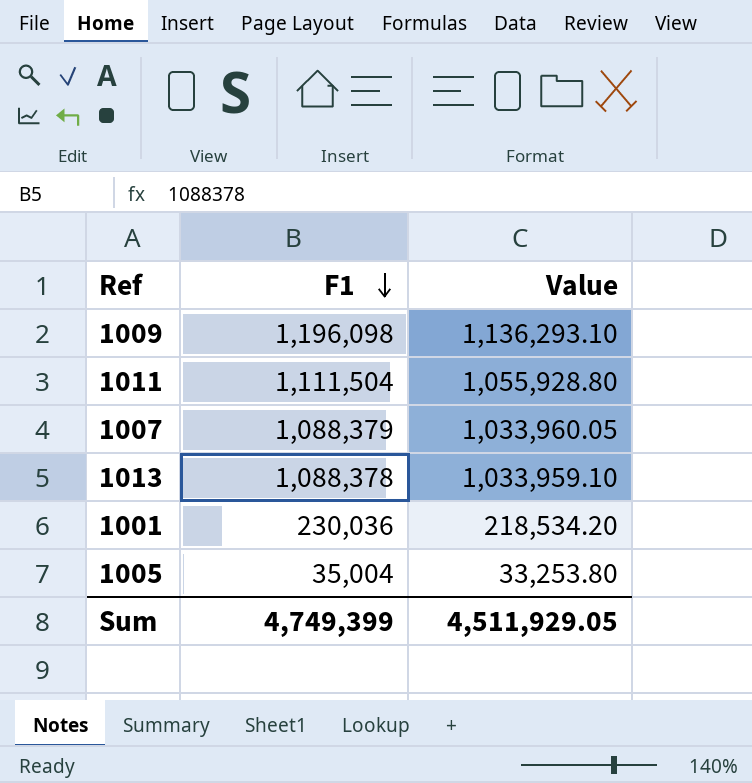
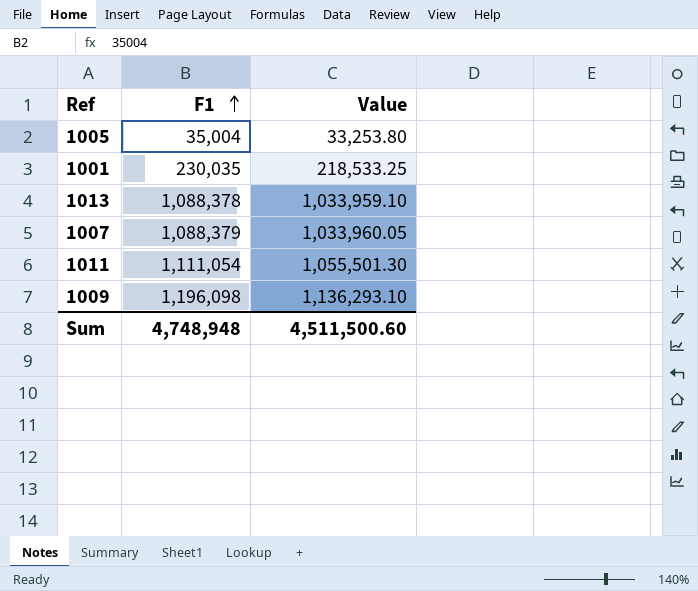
row order: F1 descending -> F1 ascending
1001 | F1: 230,036 -> 230,035
1001 | Value: 218,534.20 -> 218,533.25
1011 | F1: 1,111,504 -> 1,111,054
1011 | Value: 1,055,928.80 -> 1,055,501.30
Sum | F1: 4,749,399 -> 4,748,948
Sum | Value: 4,511,929.05 -> 4,511,500.60

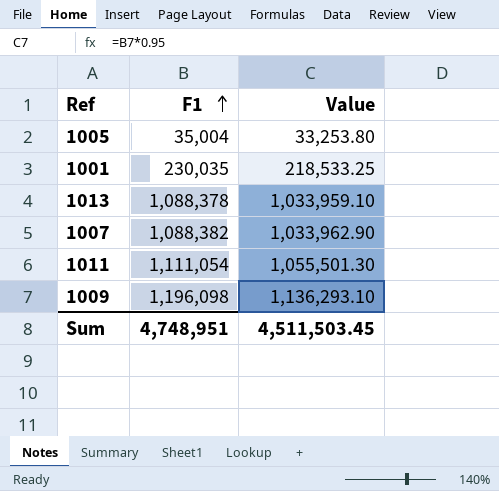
1007 | F1: 1,088,379 -> 1,088,382
1007 | Value: 1,033,960.05 -> 1,033,962.90
Sum | F1: 4,748,948 -> 4,748,951
Sum | Value: 4,511,500.60 -> 4,511,503.45

